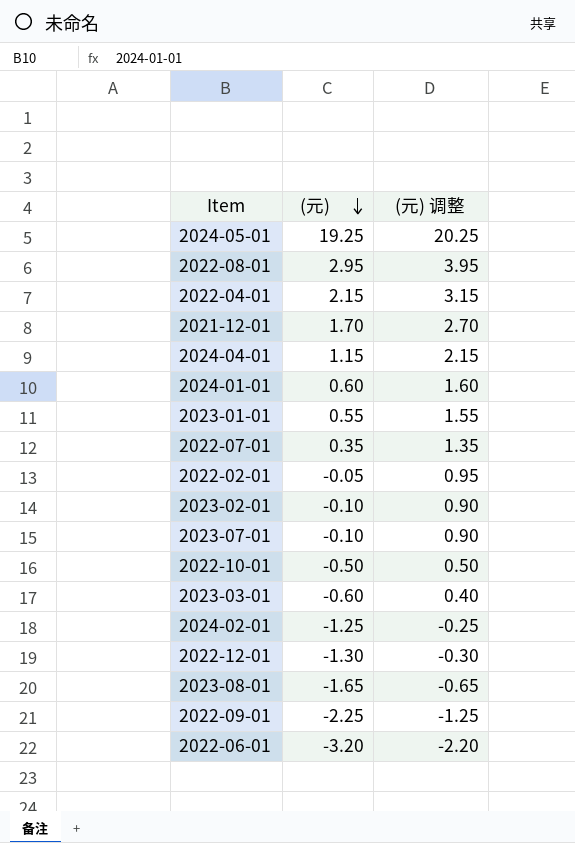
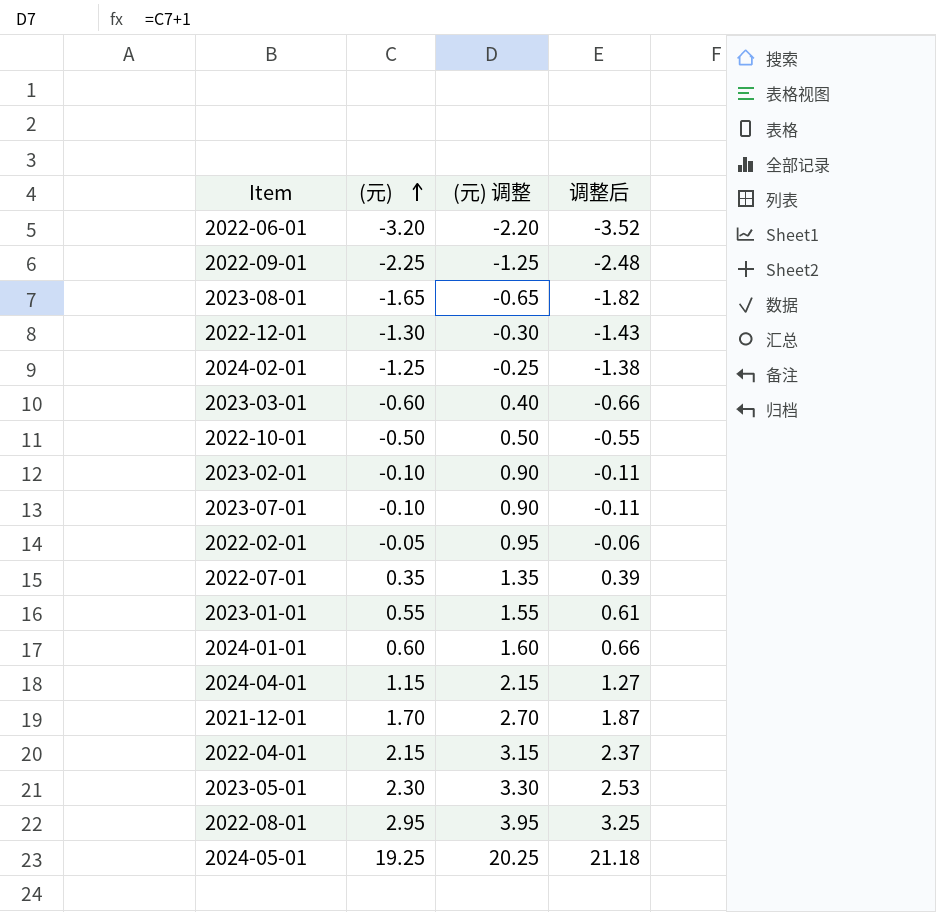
row order: (元) descending -> (元) ascending
column 调整后 | formula: none -> [(元)] * 1.1
row 2023-05-01: none -> 2.30 | 3.30 | 2.53

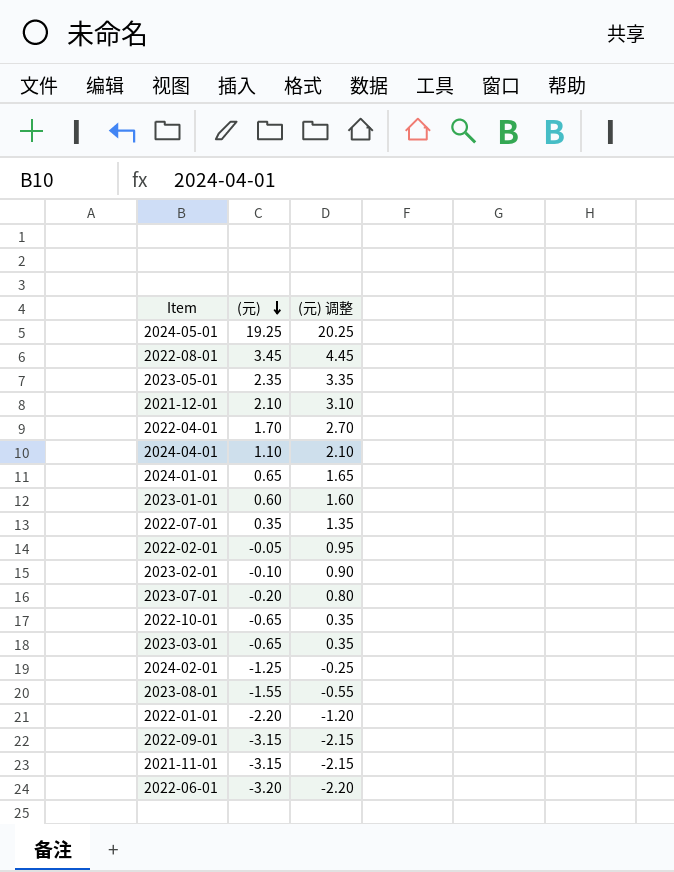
row order: (元) ascending -> (元) descending
column 调整后 | formula: [(元)] * 1.1 -> none
row 2022-12-01: -1.30 | -0.30 | -1.43 -> none
2022-08-01 | (元): 2.95 -> 3.45
2022-08-01 | (元) 调整: 3.95 -> 4.45
2023-05-01 | (元): 2.30 -> 2.35
2023-05-01 | (元) 调整: 3.30 -> 3.35
2021-12-01 | (元): 1.70 -> 2.10
2021-12-01 | (元) 调整: 2.70 -> 3.10
2022-04-01 | (元): 2.15 -> 1.70
2022-04-01 | (元) 调整: 3.15 -> 2.70
2024-04-01 | (元): 1.15 -> 1.10
2024-04-01 | (元) 调整: 2.15 -> 2.10
2024-01-01 | (元): 0.60 -> 0.65
2024-01-01 | (元) 调整: 1.60 -> 1.65
2023-01-01 | (元): 0.55 -> 0.60
2023-01-01 | (元) 调整: 1.55 -> 1.60
2023-07-01 | (元): -0.10 -> -0.20
2023-07-01 | (元) 调整: 0.90 -> 0.80
2022-10-01 | (元): -0.50 -> -0.65
2022-10-01 | (元) 调整: 0.50 -> 0.35
2023-03-01 | (元): -0.60 -> -0.65
2023-03-01 | (元) 调整: 0.40 -> 0.35
2023-08-01 | (元): -1.65 -> -1.55
2023-08-01 | (元) 调整: -0.65 -> -0.55
row 2022-01-01: none -> -2.20 | -1.20
2022-09-01 | (元): -2.25 -> -3.15
2022-09-01 | (元) 调整: -1.25 -> -2.15
row 2021-11-01: none -> -3.15 | -2.15

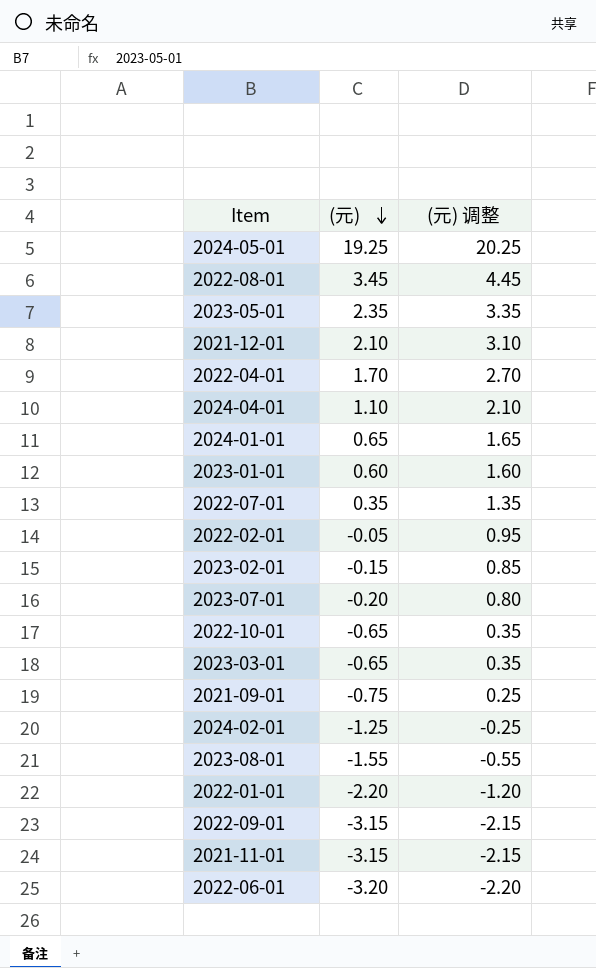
2023-02-01 | (元): -0.10 -> -0.15
2023-02-01 | (元) 调整: 0.90 -> 0.85
row 2021-09-01: none -> -0.75 | 0.25

